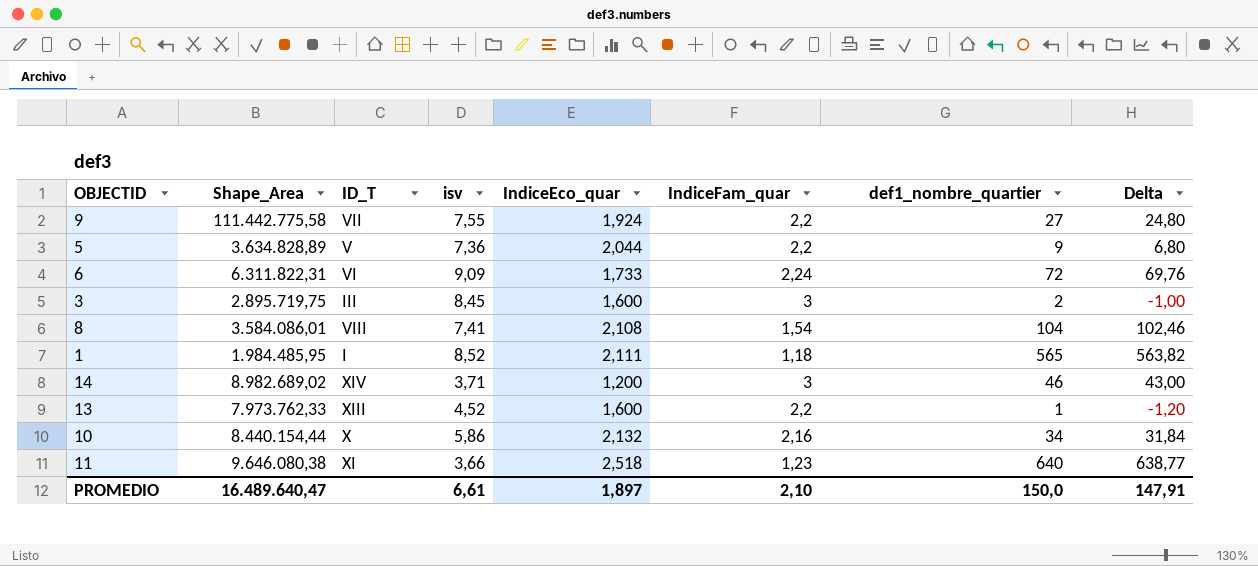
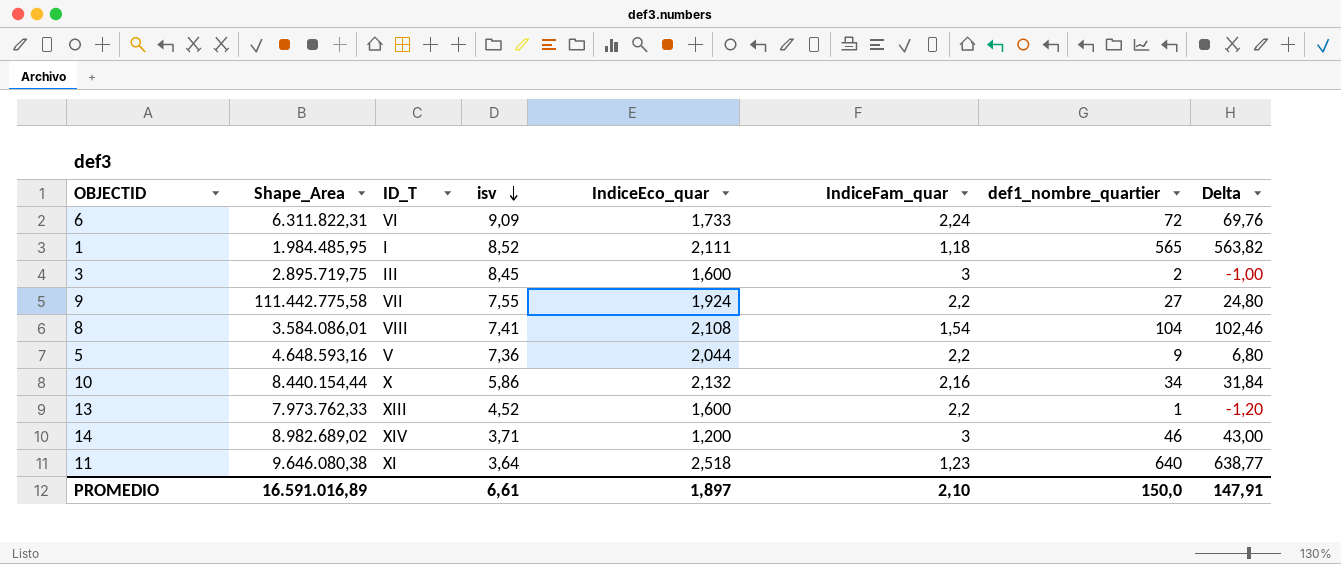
row order: none -> isv descending
5 | Shape_Area: 3.634.828,89 -> 4.648.593,16
11 | isv: 3,66 -> 3,64
PROMEDIO | Shape_Area: 16.489.640,47 -> 16.591.016,89

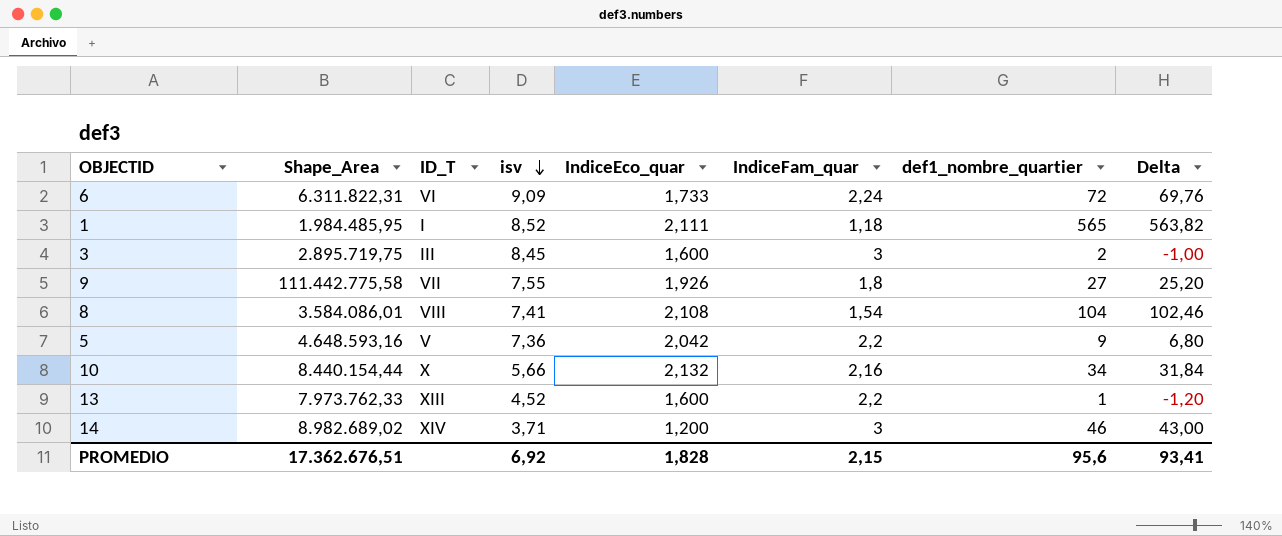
row 11: 9.646.080,38 | XI | 3,64 | 2,518 | 1,23 | 640 | 638,77 -> none
9 | IndiceEco_quar: 1,924 -> 1,926
9 | IndiceFam_quar: 2,2 -> 1,8
9 | Delta: 24,80 -> 25,20
5 | IndiceEco_quar: 2,044 -> 2,042
10 | isv: 5,86 -> 5,66
PROMEDIO | Shape_Area: 16.591.016,89 -> 17.362.676,51
PROMEDIO | isv: 6,61 -> 6,92
PROMEDIO | IndiceEco_quar: 1,897 -> 1,828
PROMEDIO | IndiceFam_quar: 2,10 -> 2,15
PROMEDIO | def1_nombre_quartier: 150,0 -> 95,6
PROMEDIO | Delta: 147,91 -> 93,41

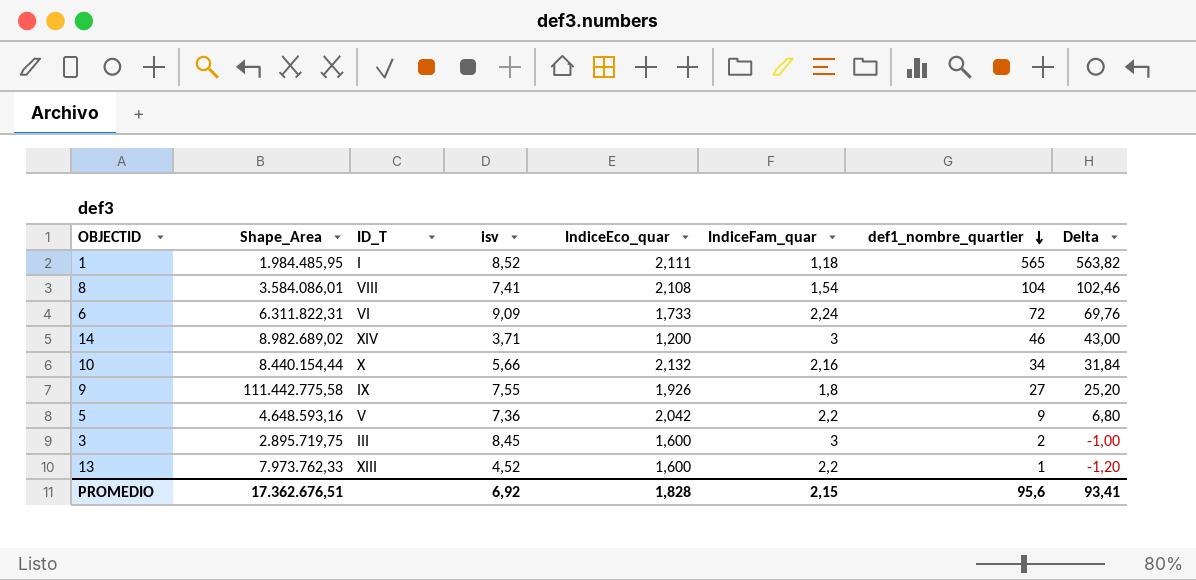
row order: isv descending -> def1_nombre_quartier descending
9 | ID_T: VII -> IX

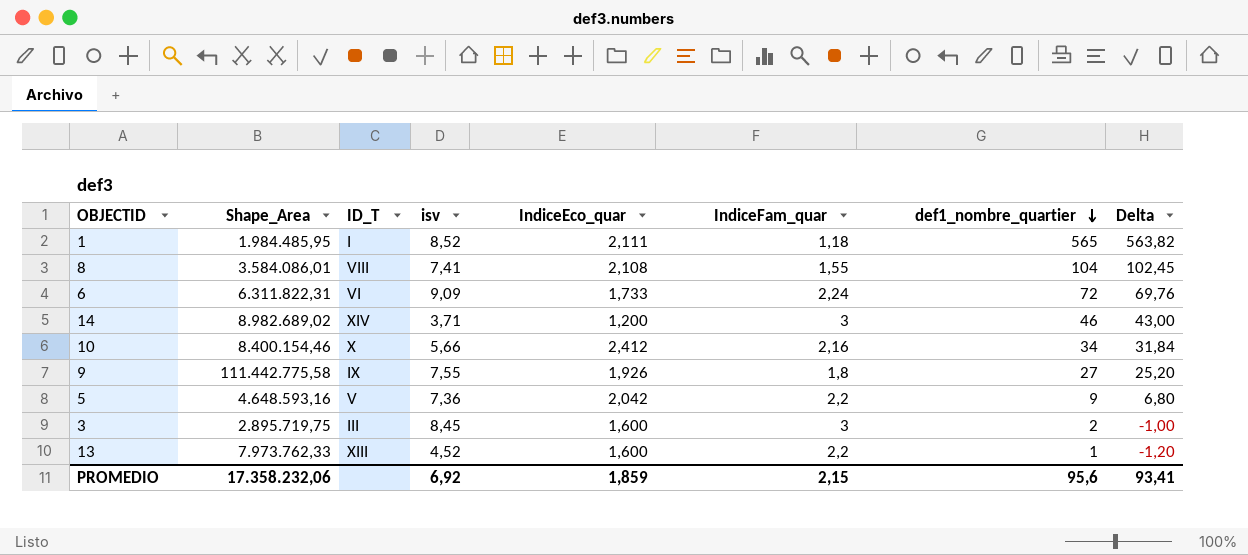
8 | IndiceFam_quar: 1,54 -> 1,55
8 | Delta: 102,46 -> 102,45
10 | Shape_Area: 8.440.154,44 -> 8.400.154,46
10 | IndiceEco_quar: 2,132 -> 2,412
PROMEDIO | Shape_Area: 17.362.676,51 -> 17.358.232,06
PROMEDIO | IndiceEco_quar: 1,828 -> 1,859

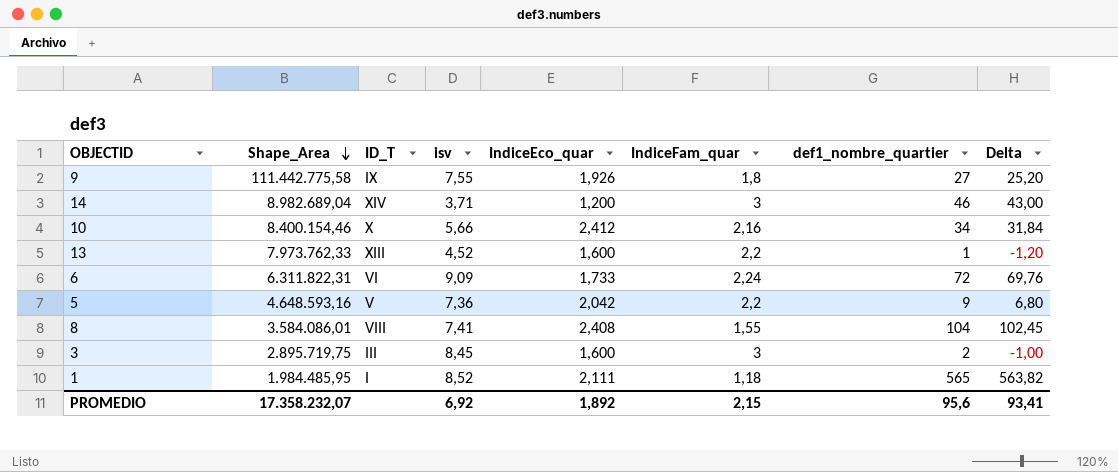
row order: def1_nombre_quartier descending -> Shape_Area descending
14 | Shape_Area: 8.982.689,02 -> 8.982.689,04
8 | IndiceEco_quar: 2,108 -> 2,408
PROMEDIO | Shape_Area: 17.358.232,06 -> 17.358.232,07
PROMEDIO | IndiceEco_quar: 1,859 -> 1,892

